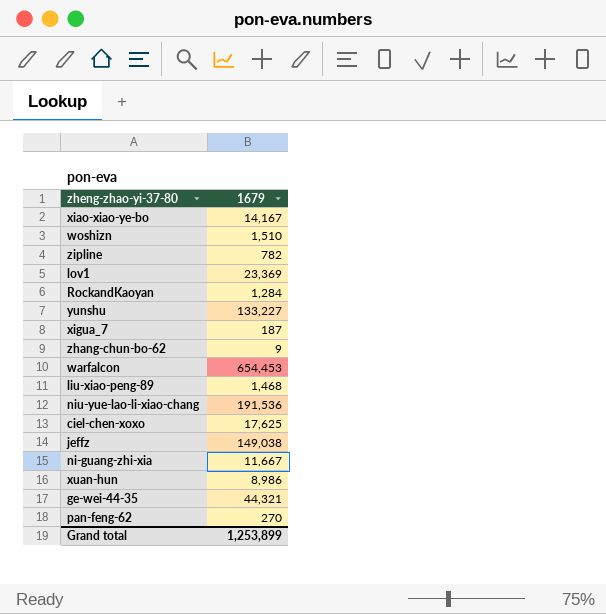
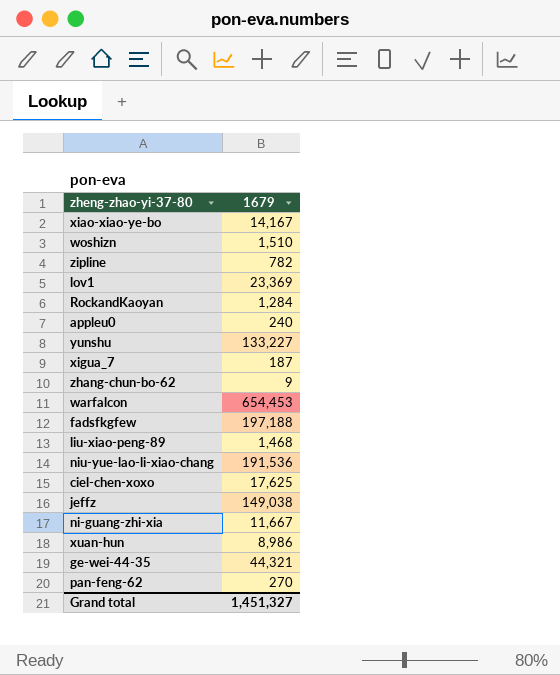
row appleu0: none -> 240
row fadsfkgfew: none -> 197,188
Grand total | 1679: 1,253,899 -> 1,451,327

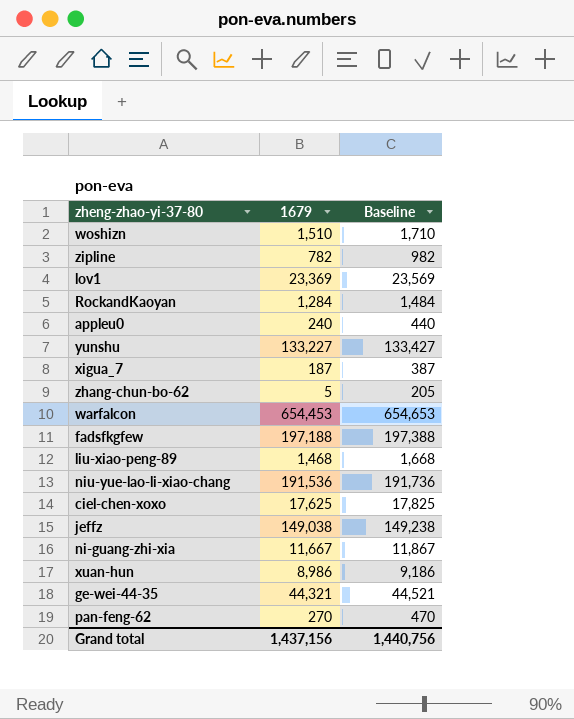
column Baseline | formula: none -> [1679] + 200
row xiao-xiao-ye-bo: 14,167 -> none
zhang-chun-bo-62 | 1679: 9 -> 5
Grand total | 1679: 1,451,327 -> 1,437,156

